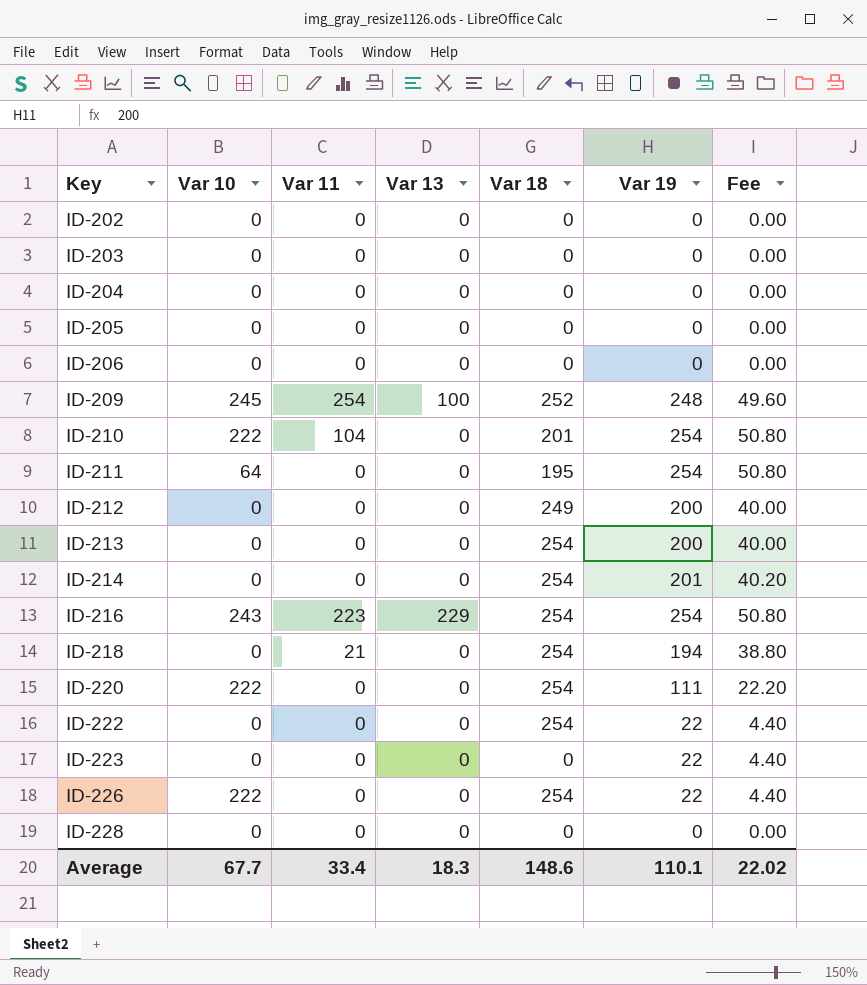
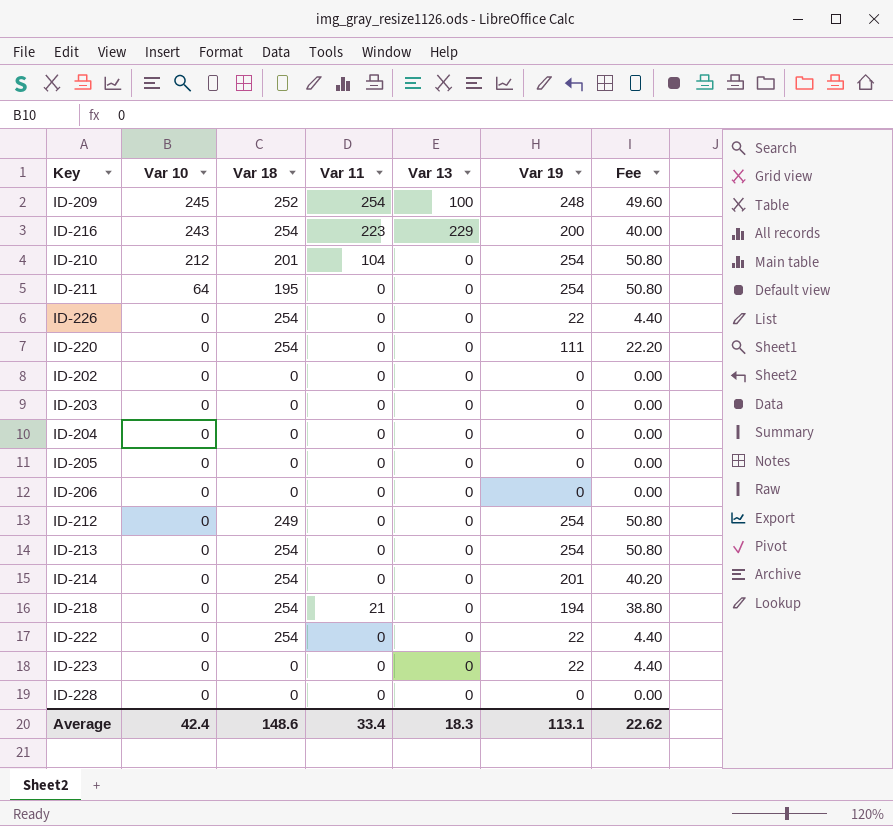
row order: Key ascending -> Var 10 descending
column Var 18 | position: 5 -> 3
ID-216 | Var 19: 254 -> 200
ID-216 | Fee: 50.80 -> 40.00
ID-210 | Var 10: 222 -> 212
ID-226 | Var 10: 222 -> 0
ID-220 | Var 10: 222 -> 0
ID-212 | Var 19: 200 -> 254
ID-212 | Fee: 40.00 -> 50.80
ID-213 | Var 19: 200 -> 254
ID-213 | Fee: 40.00 -> 50.80
Average | Var 10: 67.7 -> 42.4
Average | Var 19: 110.1 -> 113.1
Average | Fee: 22.02 -> 22.62

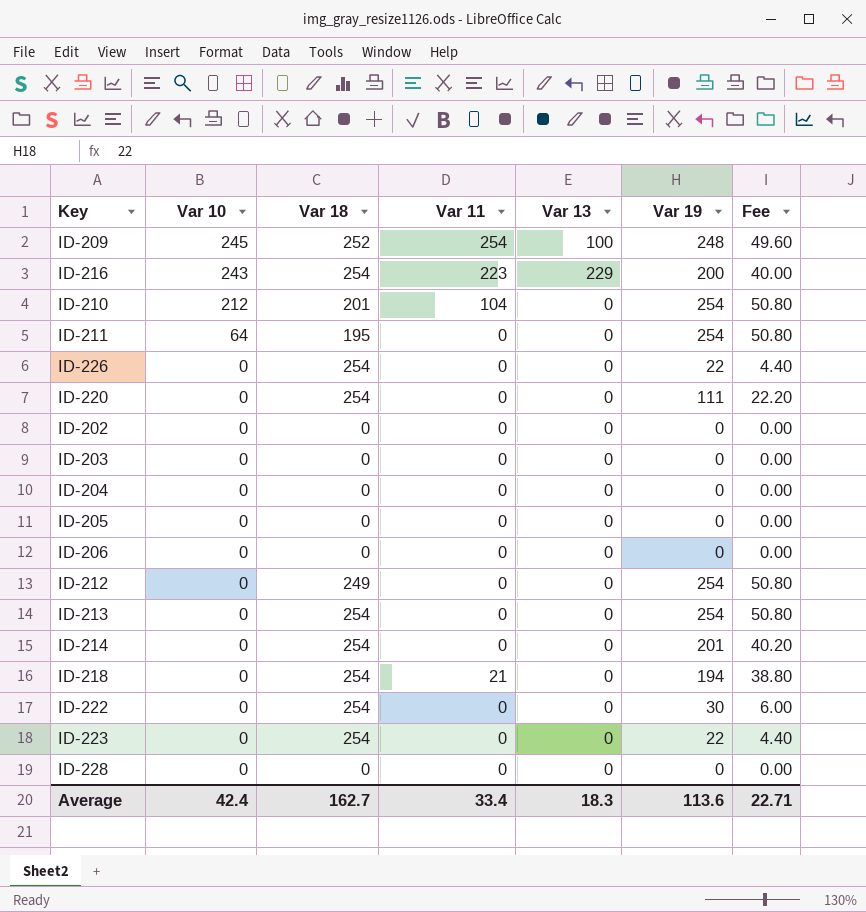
ID-222 | Var 19: 22 -> 30
ID-222 | Fee: 4.40 -> 6.00
ID-223 | Var 18: 0 -> 254
Average | Var 18: 148.6 -> 162.7
Average | Var 19: 113.1 -> 113.6
Average | Fee: 22.62 -> 22.71

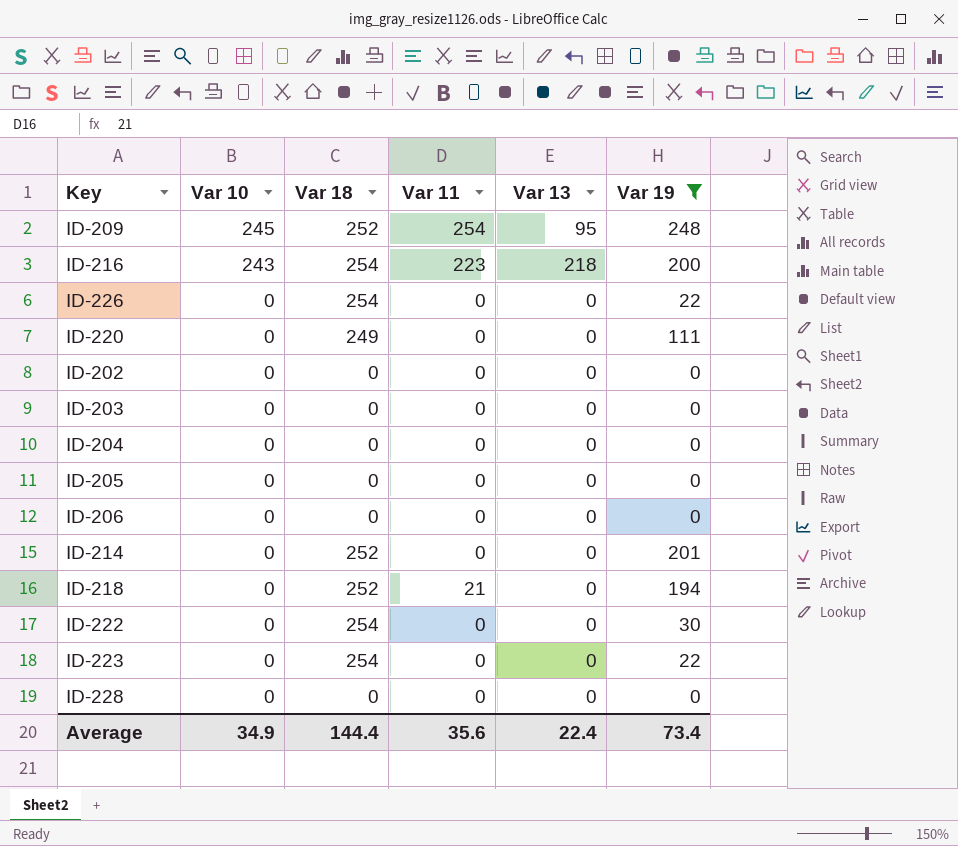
filter: none -> Var 19 != 254
column Fee | formula: [Var 19] * 0.2 -> none
ID-209 | Var 13: 100 -> 95
ID-216 | Var 13: 229 -> 218
ID-220 | Var 18: 254 -> 249
ID-214 | Var 18: 254 -> 252
ID-218 | Var 18: 254 -> 252
Average | Var 10: 42.4 -> 34.9
Average | Var 18: 162.7 -> 144.4
Average | Var 11: 33.4 -> 35.6
Average | Var 13: 18.3 -> 22.4
Average | Var 19: 113.6 -> 73.4

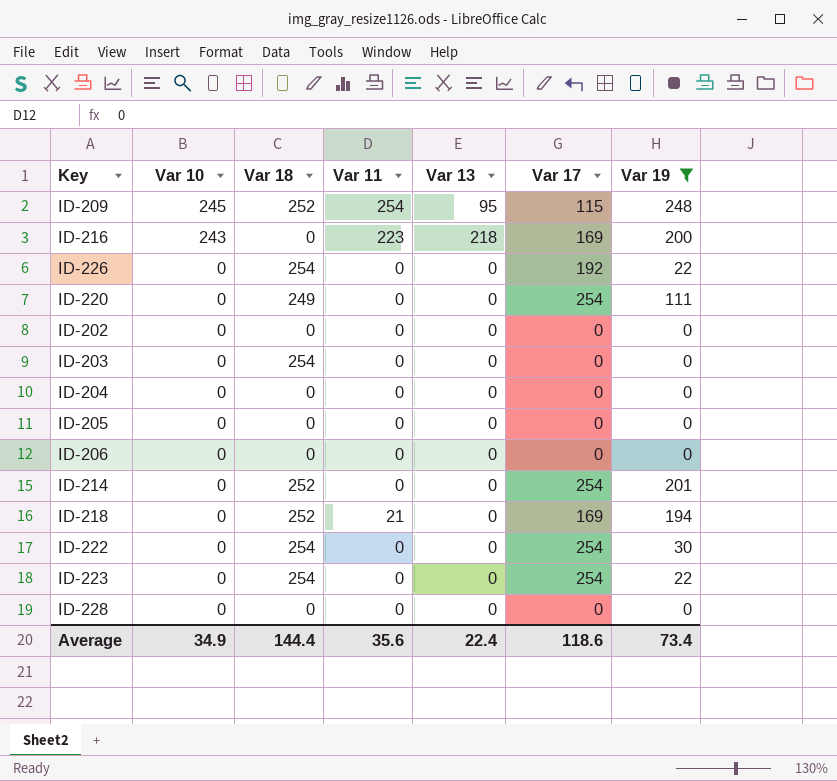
column Var 17 | position: none -> 6
ID-216 | Var 18: 254 -> 0
ID-203 | Var 18: 0 -> 254

